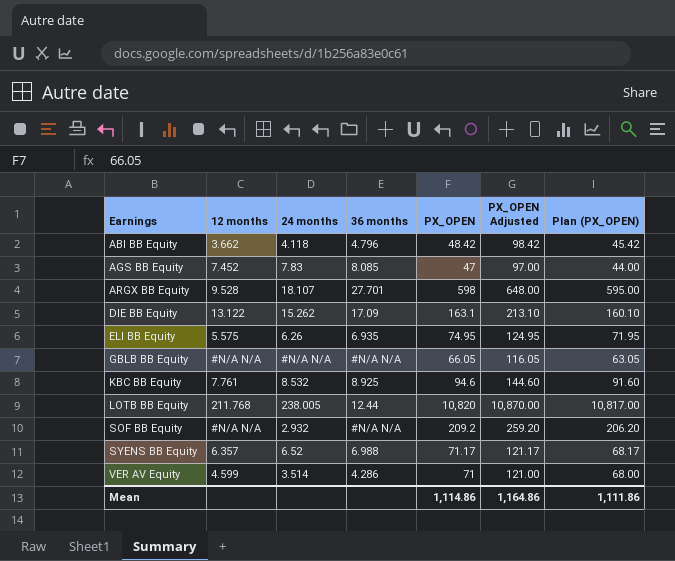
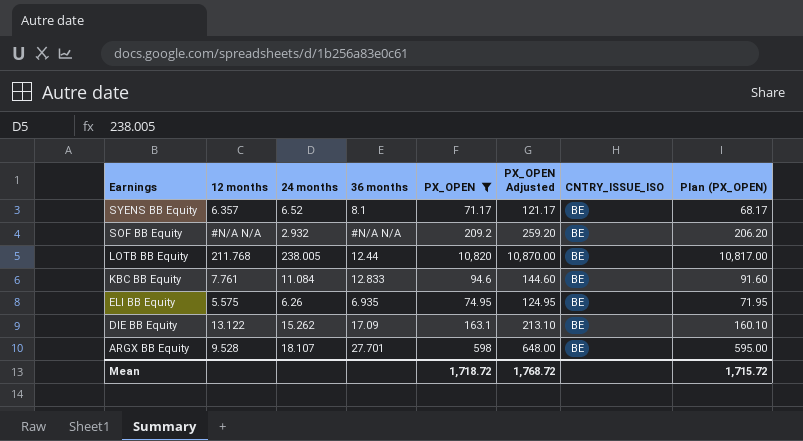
filter: none -> PX_OPEN >= 71.17
row order: Earnings ascending -> Earnings descending
column CNTRY_ISSUE_ISO | position: none -> 7
SYENS BB Equity | 36 months: 6.988 -> 8.1
KBC BB Equity | 24 months: 8.532 -> 11.084
KBC BB Equity | 36 months: 8.925 -> 12.833
Mean | PX_OPEN: 1,114.86 -> 1,718.72
Mean | PX_OPEN Adjusted: 1,164.86 -> 1,768.72
Mean | Plan (PX_OPEN): 1,111.86 -> 1,715.72

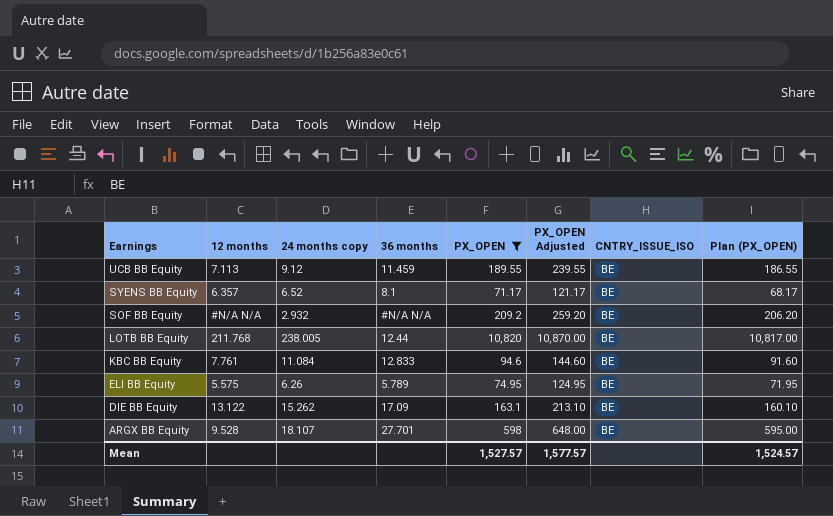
column name: 24 months -> 24 months copy
row UCB BB Equity: none -> 7.113 | 9.12 | 11.459 | 189.55 | 239.55 | BE | 186.55
ELI BB Equity | 36 months: 6.935 -> 5.789
Mean | PX_OPEN: 1,718.72 -> 1,527.57
Mean | PX_OPEN Adjusted: 1,768.72 -> 1,577.57
Mean | Plan (PX_OPEN): 1,715.72 -> 1,524.57

